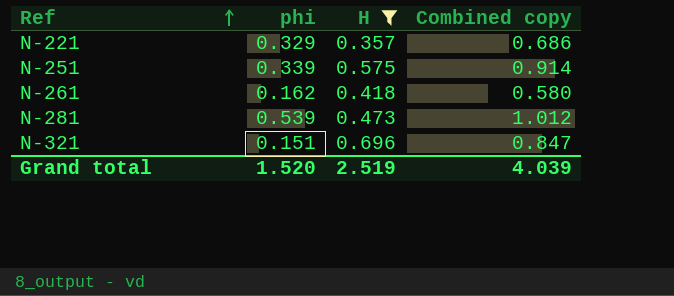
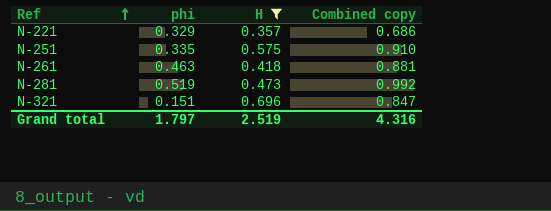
N-251 | phi: 0.339 -> 0.335
N-251 | Combined copy: 0.914 -> 0.910
N-261 | phi: 0.162 -> 0.463
N-261 | Combined copy: 0.580 -> 0.881
N-281 | phi: 0.539 -> 0.519
N-281 | Combined copy: 1.012 -> 0.992
Grand total | phi: 1.520 -> 1.797
Grand total | Combined copy: 4.039 -> 4.316

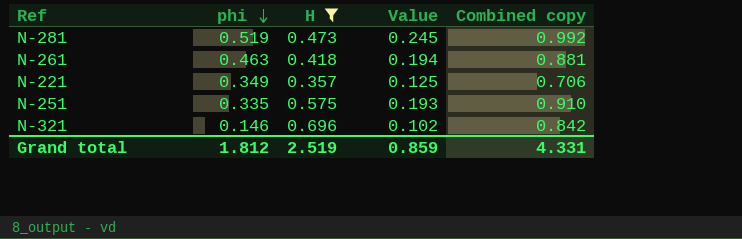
row order: Ref ascending -> phi descending
column Value | formula: none -> [phi] * [H]
N-221 | phi: 0.329 -> 0.349
N-221 | Combined copy: 0.686 -> 0.706
N-321 | phi: 0.151 -> 0.146
N-321 | Combined copy: 0.847 -> 0.842
Grand total | phi: 1.797 -> 1.812
Grand total | Combined copy: 4.316 -> 4.331

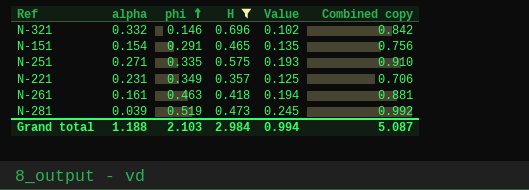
row order: phi descending -> phi ascending
column alpha | position: none -> 2
row N-151: none -> 0.154 | 0.291 | 0.465 | 0.135 | 0.756
Grand total | phi: 1.812 -> 2.103
Grand total | H: 2.519 -> 2.984
Grand total | Value: 0.859 -> 0.994
Grand total | Combined copy: 4.331 -> 5.087

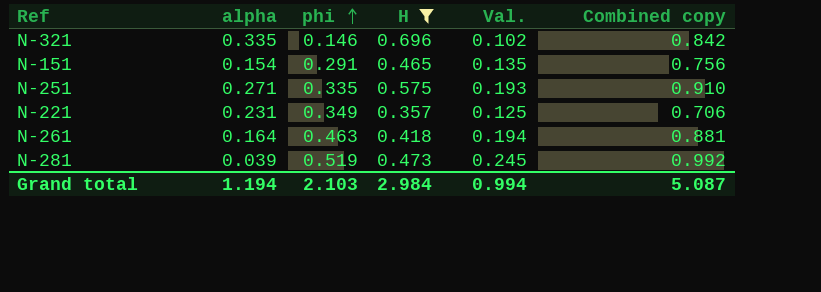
column name: Value -> Val.
N-321 | alpha: 0.332 -> 0.335
N-261 | alpha: 0.161 -> 0.164
Grand total | alpha: 1.188 -> 1.194

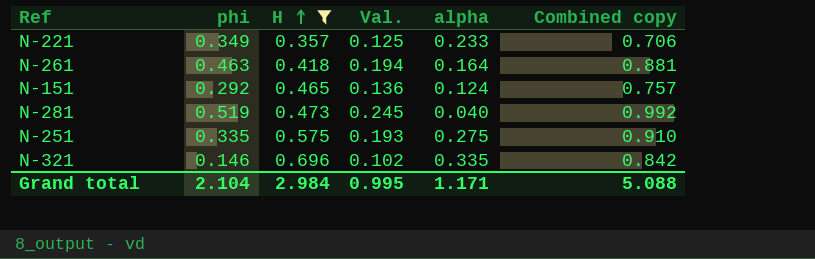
row order: phi ascending -> H ascending
column alpha | position: 2 -> 5
N-221 | alpha: 0.231 -> 0.233
N-151 | phi: 0.291 -> 0.292
N-151 | Val.: 0.135 -> 0.136
N-151 | alpha: 0.154 -> 0.124
N-151 | Combined copy: 0.756 -> 0.757
N-281 | alpha: 0.039 -> 0.040
N-251 | alpha: 0.271 -> 0.275
Grand total | phi: 2.103 -> 2.104
Grand total | Val.: 0.994 -> 0.995
Grand total | alpha: 1.194 -> 1.171
Grand total | Combined copy: 5.087 -> 5.088

